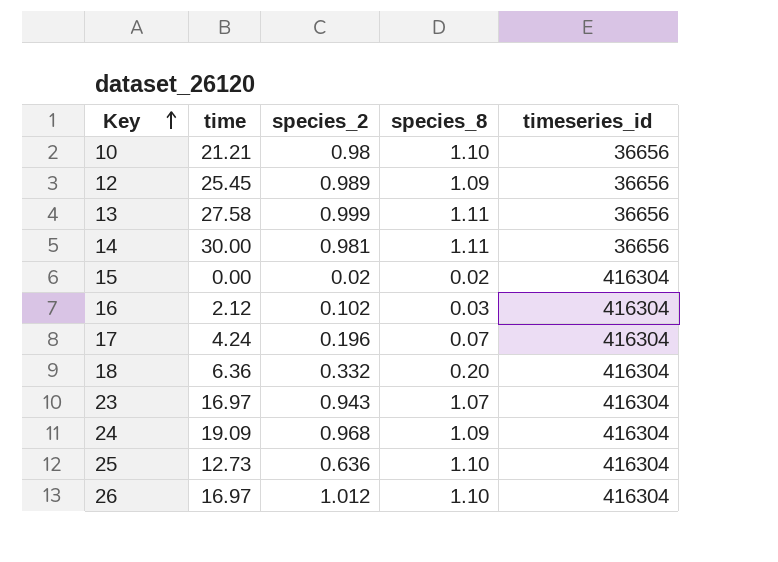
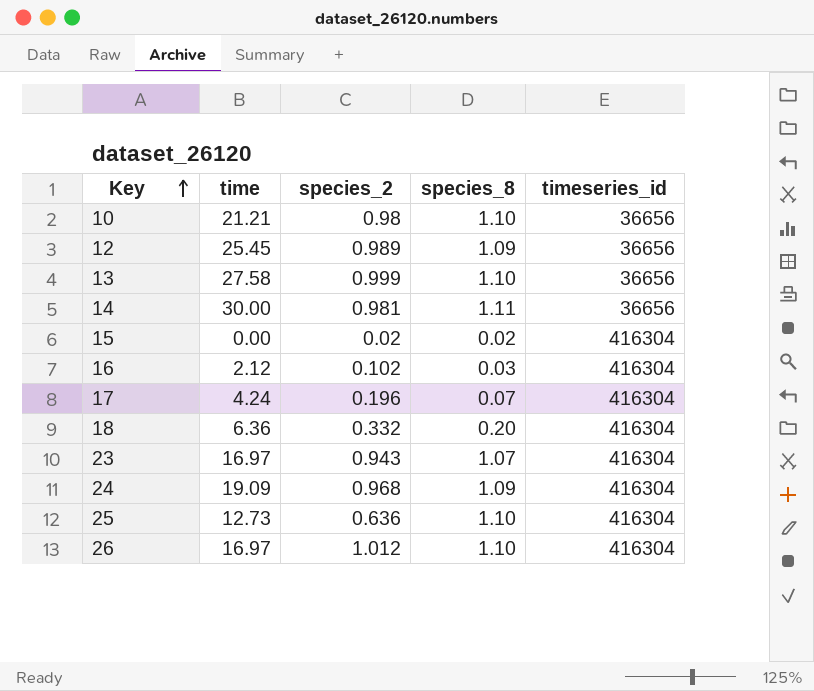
13 | species_8: 1.11 -> 1.10

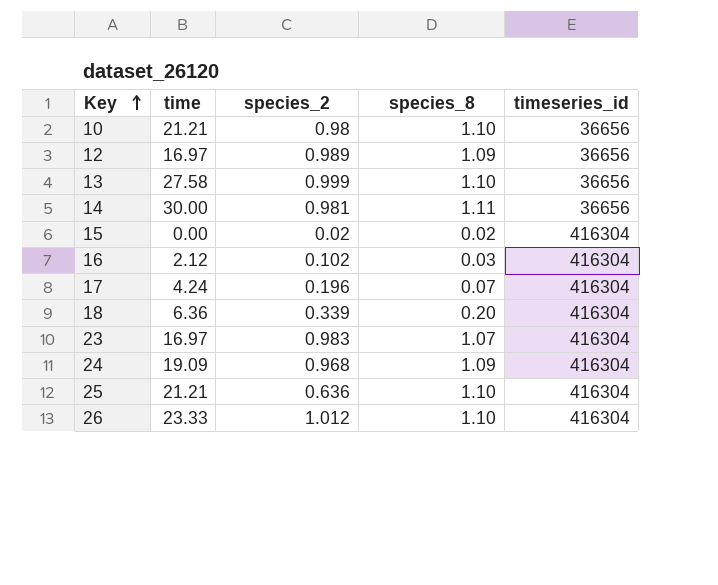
12 | time: 25.45 -> 16.97
18 | species_2: 0.332 -> 0.339
23 | species_2: 0.943 -> 0.983
25 | time: 12.73 -> 21.21
26 | time: 16.97 -> 23.33

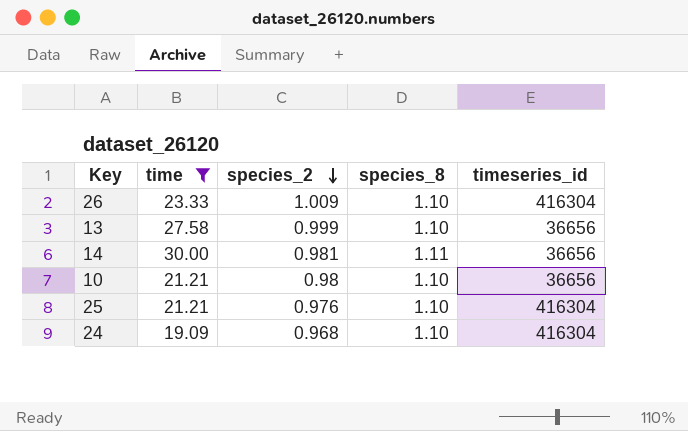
filter: none -> time >= 19.09
row order: Key ascending -> species_2 descending
26 | species_2: 1.012 -> 1.009
25 | species_2: 0.636 -> 0.976
24 | species_8: 1.09 -> 1.10

